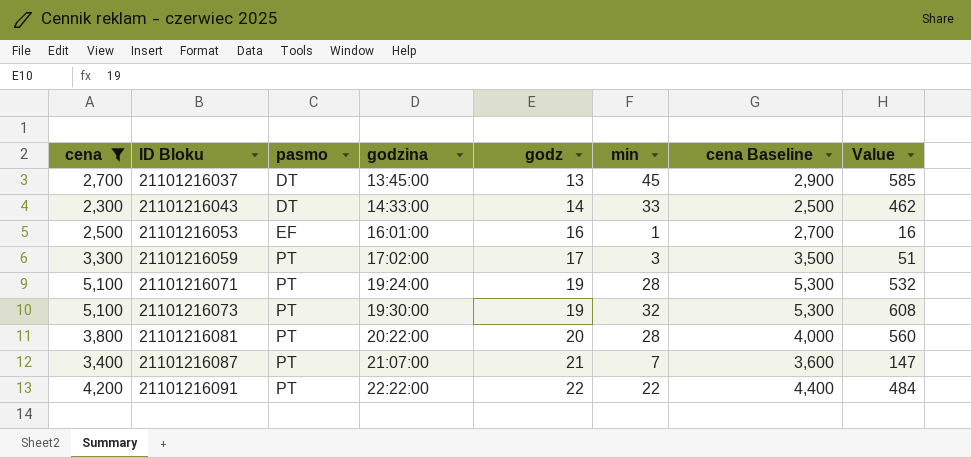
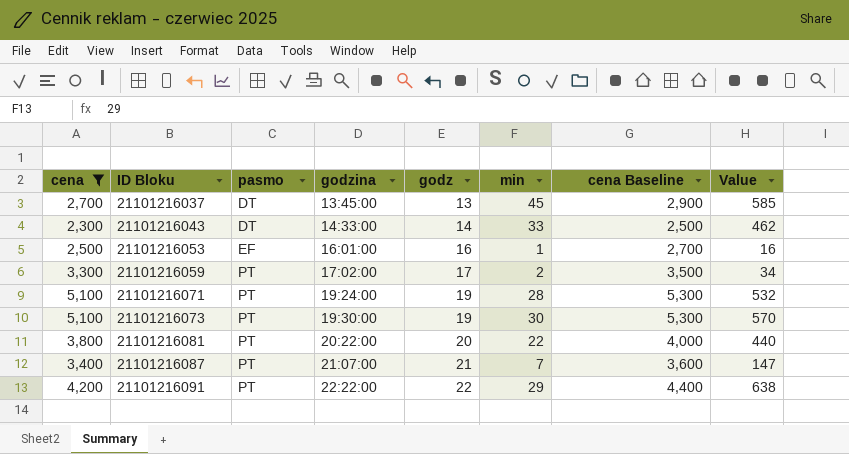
21101216059 | min: 3 -> 2
21101216059 | Value: 51 -> 34
21101216073 | min: 32 -> 30
21101216073 | Value: 608 -> 570
21101216081 | min: 28 -> 22
21101216081 | Value: 560 -> 440
21101216091 | min: 22 -> 29
21101216091 | Value: 484 -> 638

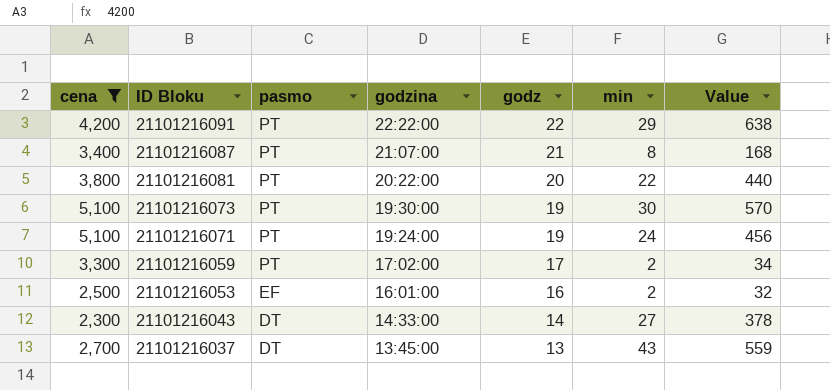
row order: ID Bloku ascending -> ID Bloku descending
column cena Baseline | formula: [cena] + 200 -> none
21101216087 | min: 7 -> 8
21101216087 | Value: 147 -> 168
21101216071 | min: 28 -> 24
21101216071 | Value: 532 -> 456
21101216053 | min: 1 -> 2
21101216053 | Value: 16 -> 32
21101216043 | min: 33 -> 27
21101216043 | Value: 462 -> 378
21101216037 | min: 45 -> 43
21101216037 | Value: 585 -> 559

